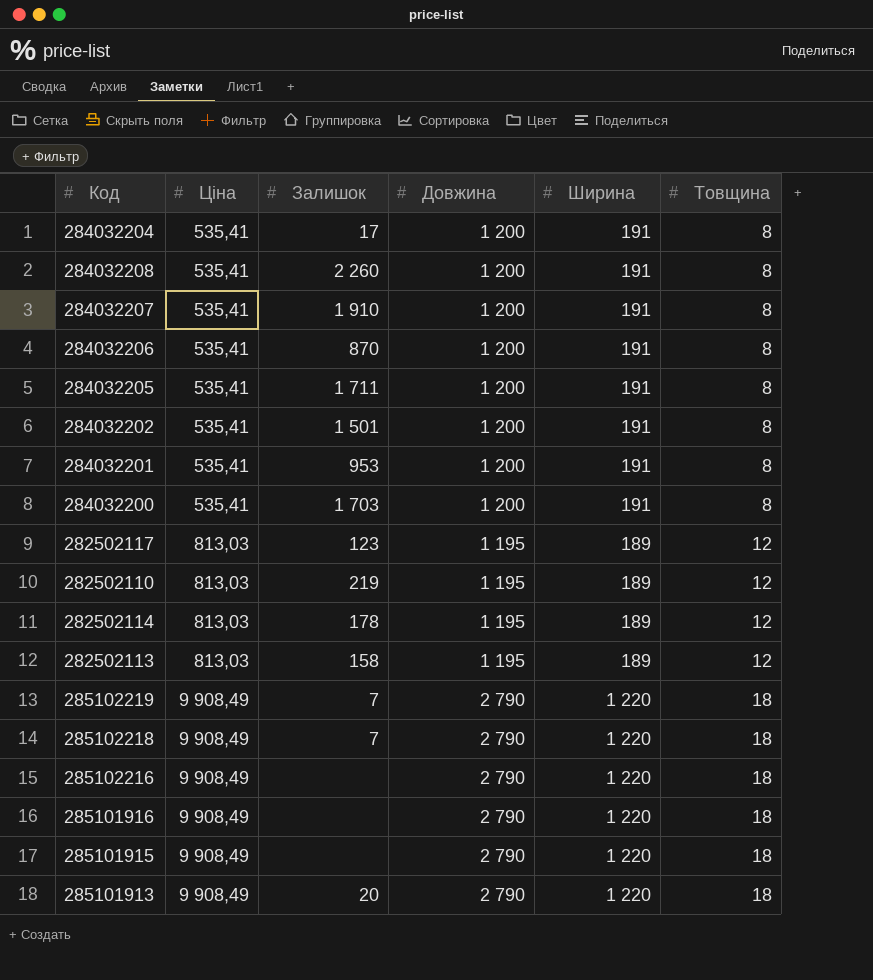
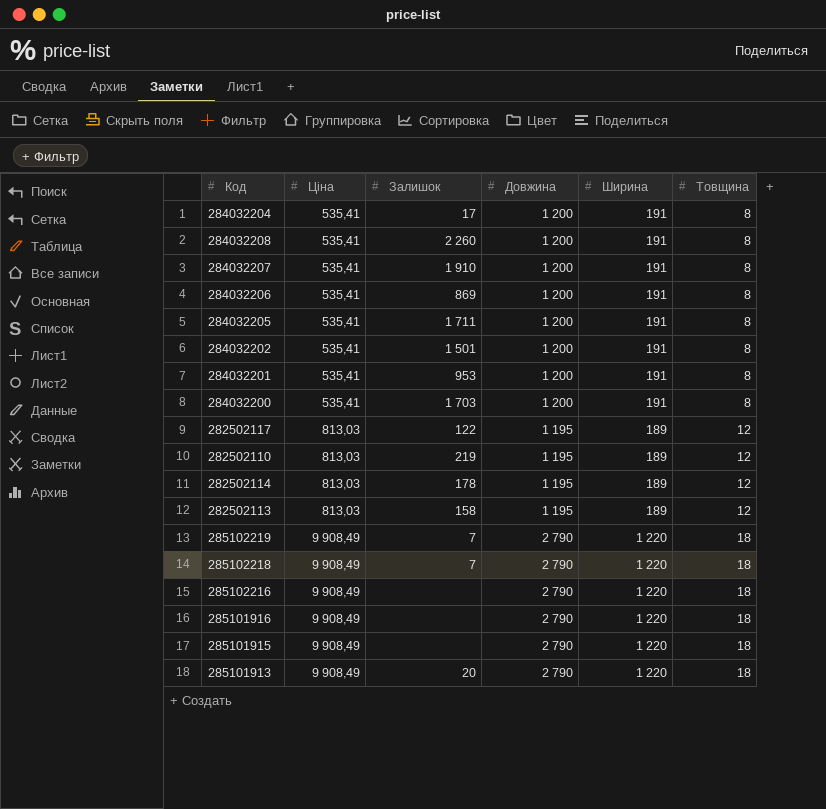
284032206 | Залишок: 870 -> 869
282502117 | Залишок: 123 -> 122

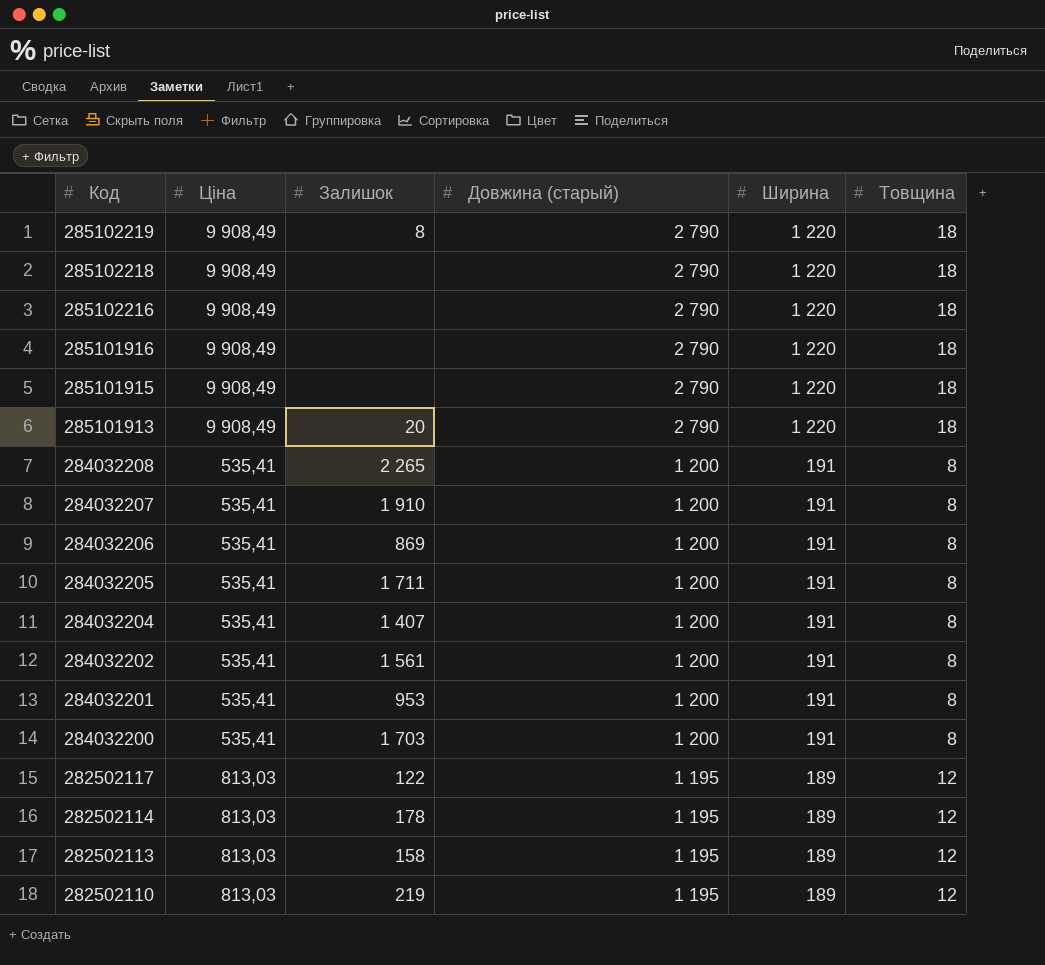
row order: Ціна ascending -> Код descending
column name: Довжина -> Довжина (старый)
285102219 | Залишок: 7 -> 8
285102218 | Залишок: 7 -> none
284032208 | Залишок: 2 260 -> 2 265
284032204 | Залишок: 17 -> 1 407
284032202 | Залишок: 1 501 -> 1 561

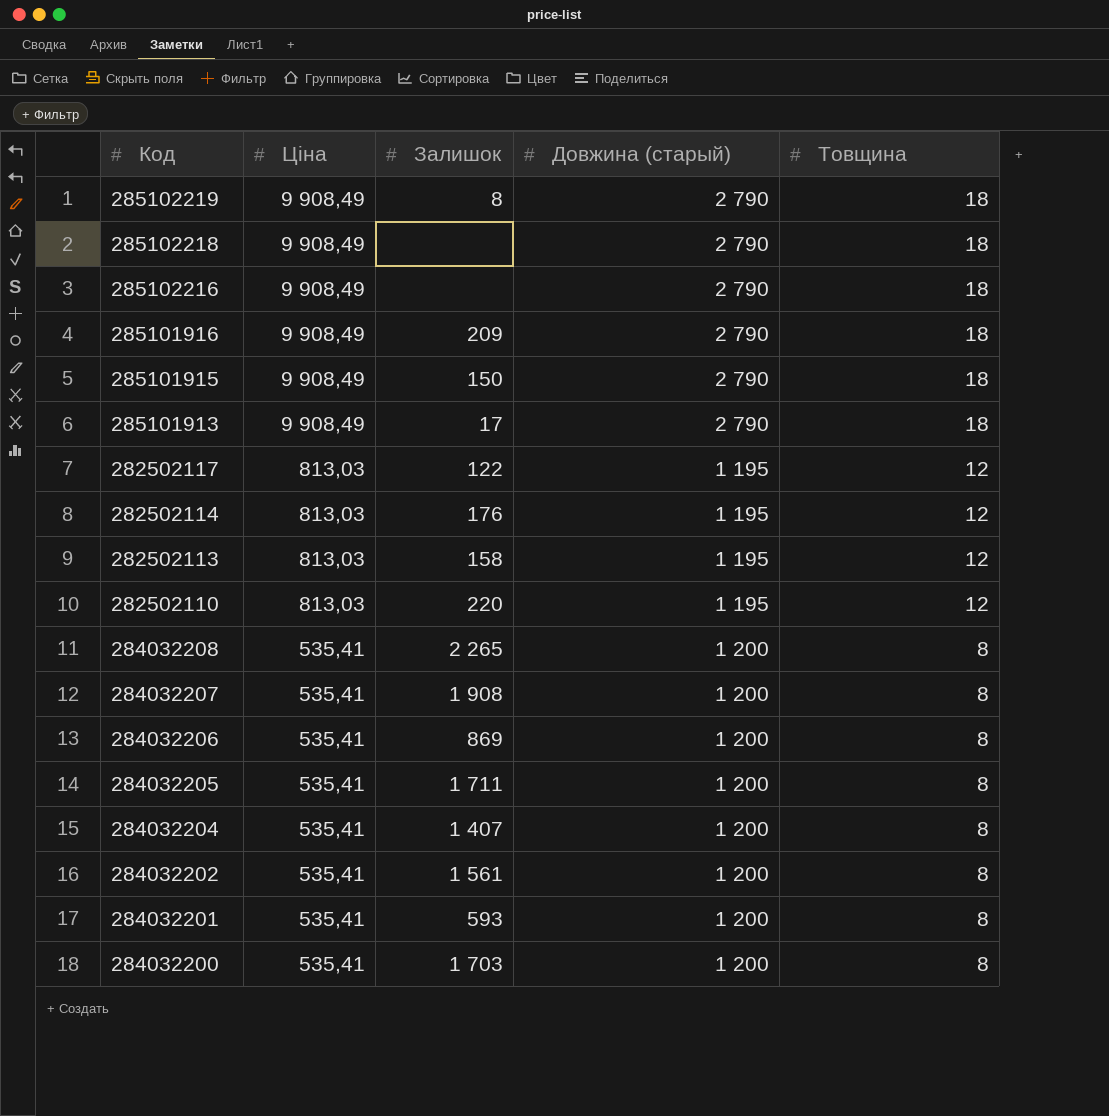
row order: Код descending -> Ціна descending
column Ширина | position: 5 -> none
285101916 | Залишок: none -> 209
285101915 | Залишок: none -> 150
285101913 | Залишок: 20 -> 17
282502114 | Залишок: 178 -> 176
282502110 | Залишок: 219 -> 220
284032207 | Залишок: 1 910 -> 1 908
284032201 | Залишок: 953 -> 593

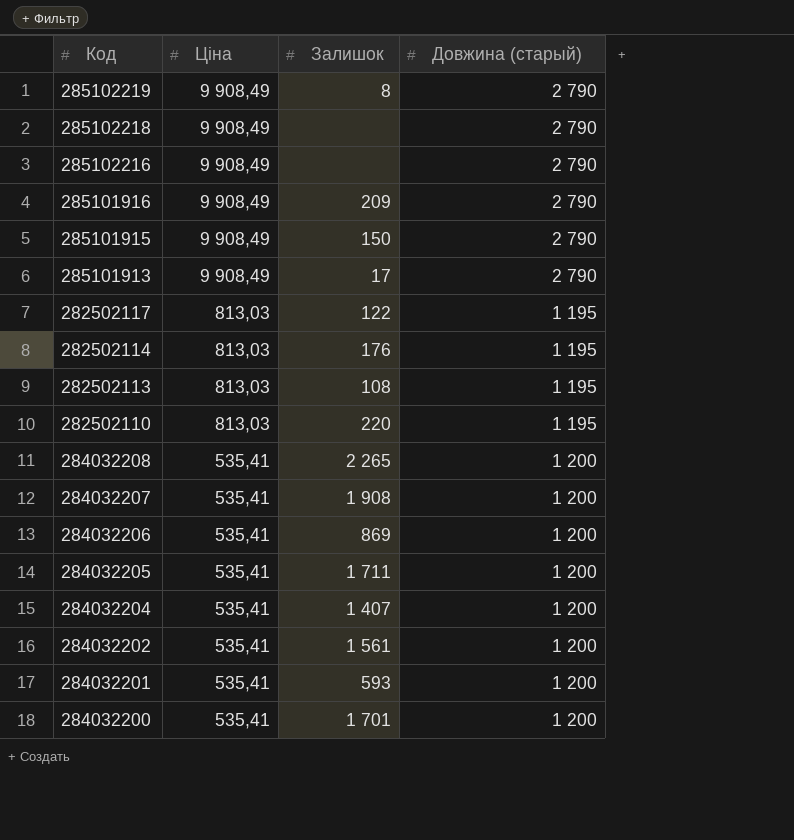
column Товщина | position: 5 -> none
282502113 | Залишок: 158 -> 108
284032200 | Залишок: 1 703 -> 1 701

